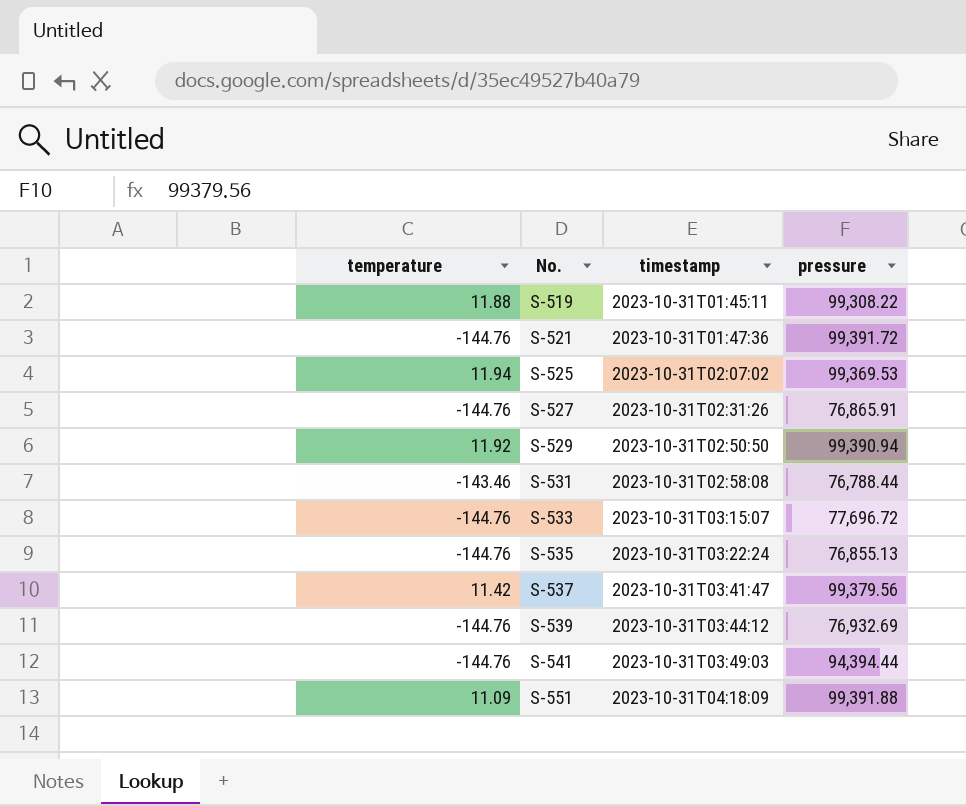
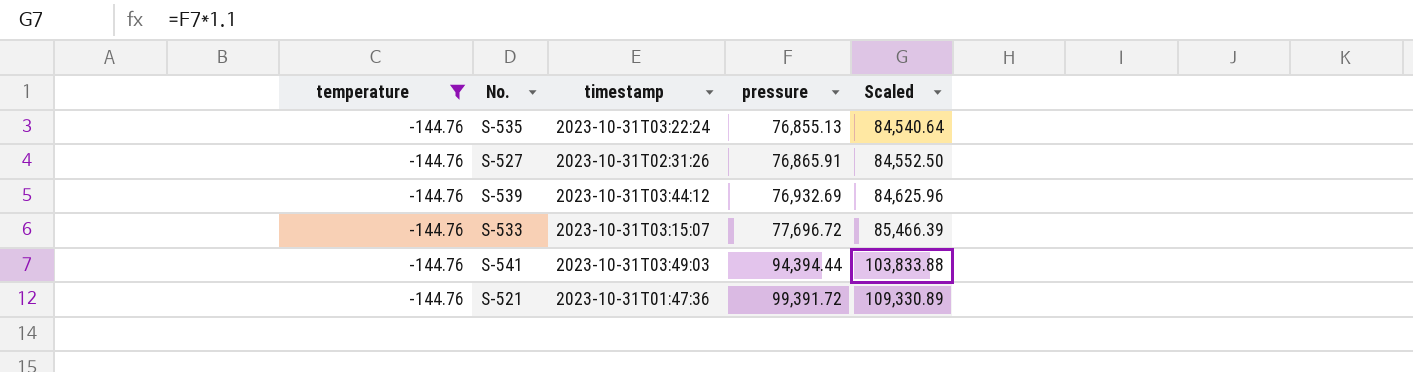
filter: none -> temperature = -144.76
row order: No. ascending -> pressure ascending
column Scaled | formula: none -> [pressure] * 1.1

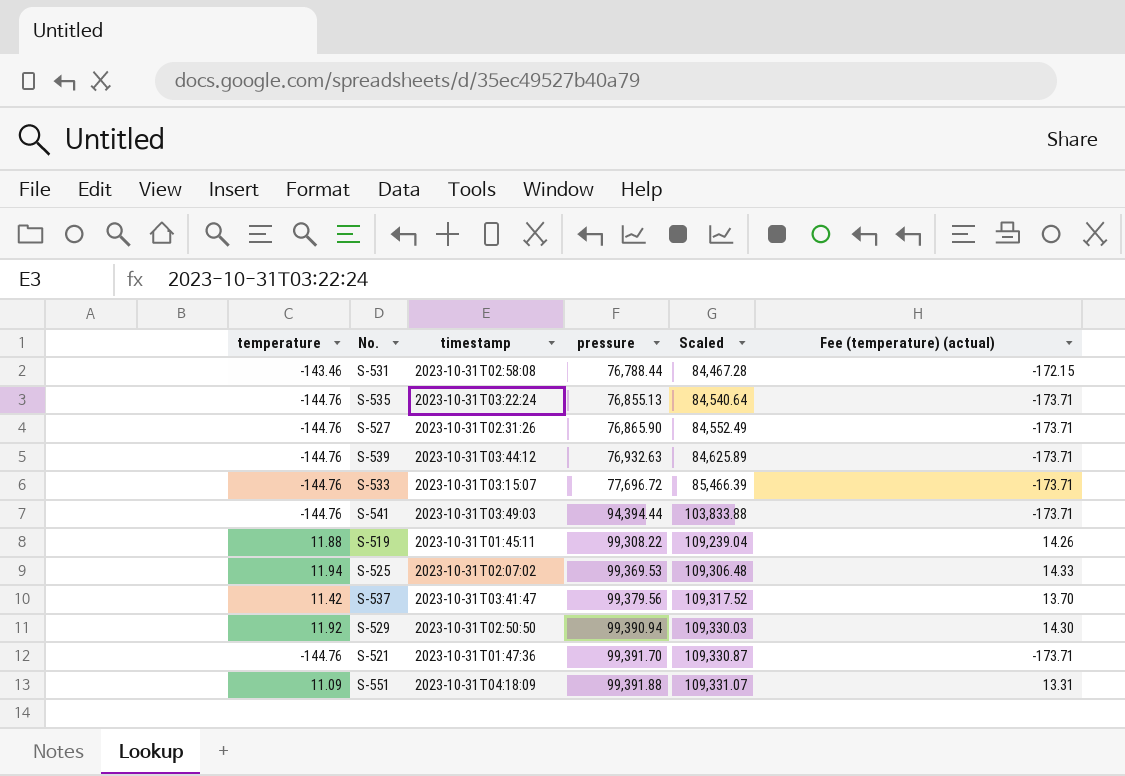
filter: temperature = -144.76 -> none
column Fee (temperature) (actual) | formula: none -> [temperature] * 1.2
S-527 | pressure: 76,865.91 -> 76,865.90
S-527 | Scaled: 84,552.50 -> 84,552.49
S-539 | pressure: 76,932.69 -> 76,932.63
S-539 | Scaled: 84,625.96 -> 84,625.89
S-521 | pressure: 99,391.72 -> 99,391.70
S-521 | Scaled: 109,330.89 -> 109,330.87

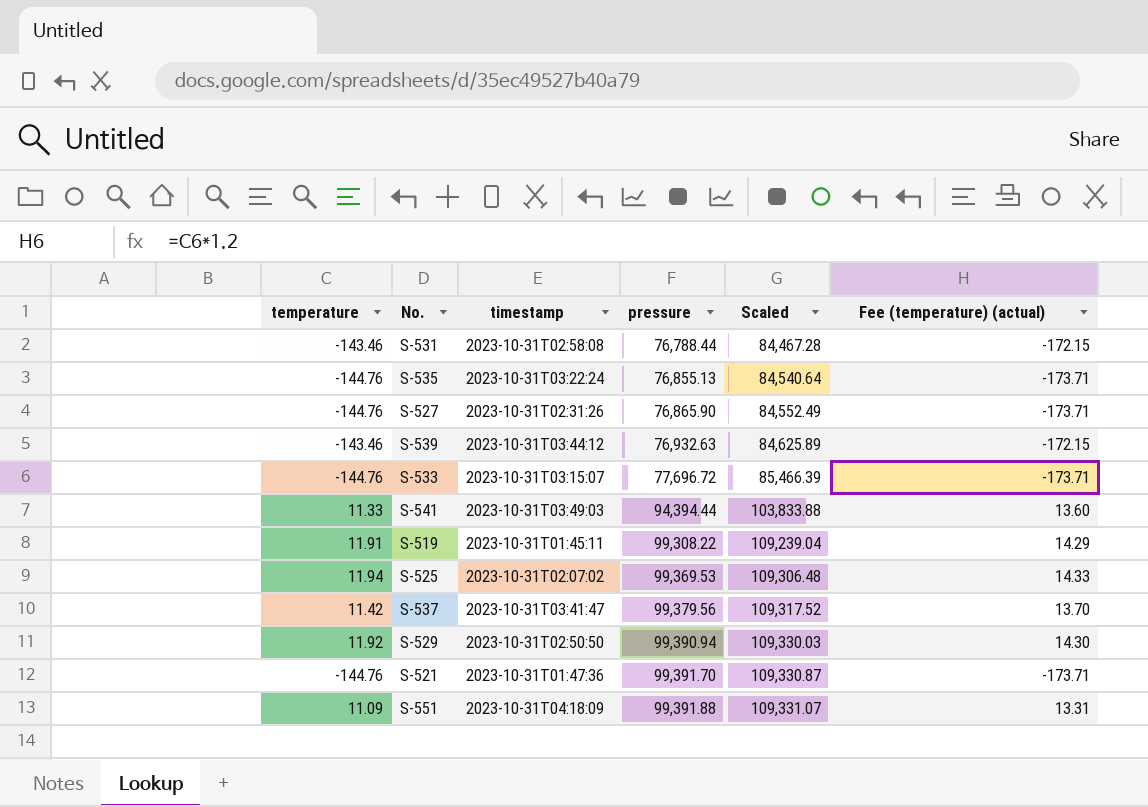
S-539 | temperature: -144.76 -> -143.46
S-539 | Fee (temperature) (actual): -173.71 -> -172.15
S-541 | temperature: -144.76 -> 11.33
S-541 | Fee (temperature) (actual): -173.71 -> 13.60
S-519 | temperature: 11.88 -> 11.91
S-519 | Fee (temperature) (actual): 14.26 -> 14.29

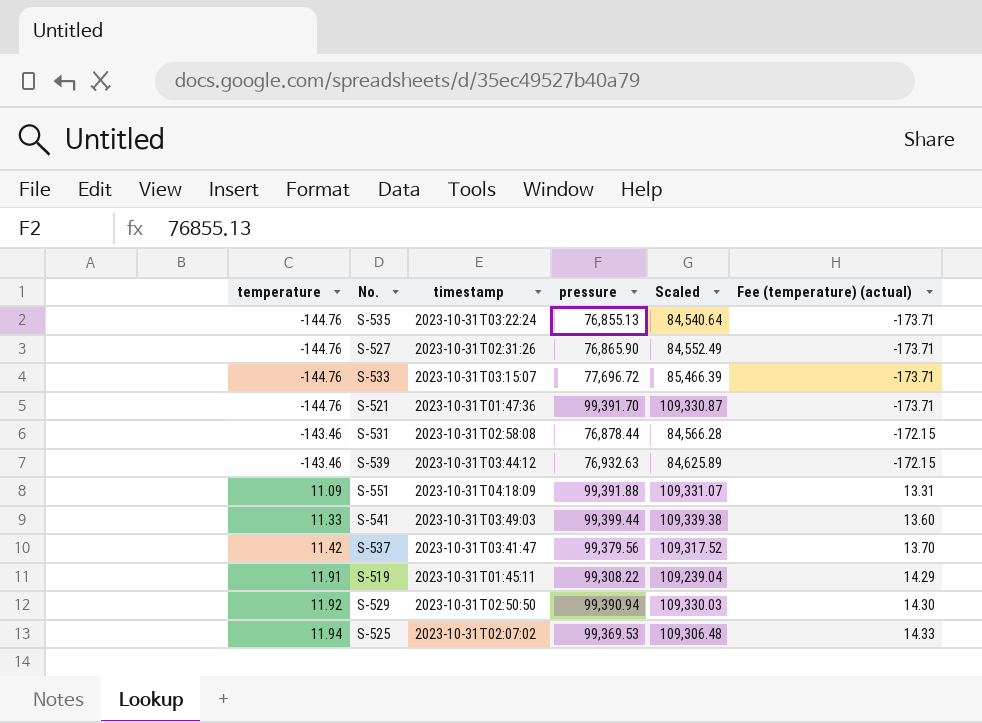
row order: pressure ascending -> temperature ascending
S-531 | pressure: 76,788.44 -> 76,878.44
S-531 | Scaled: 84,467.28 -> 84,566.28
S-541 | pressure: 94,394.44 -> 99,399.44
S-541 | Scaled: 103,833.88 -> 109,339.38

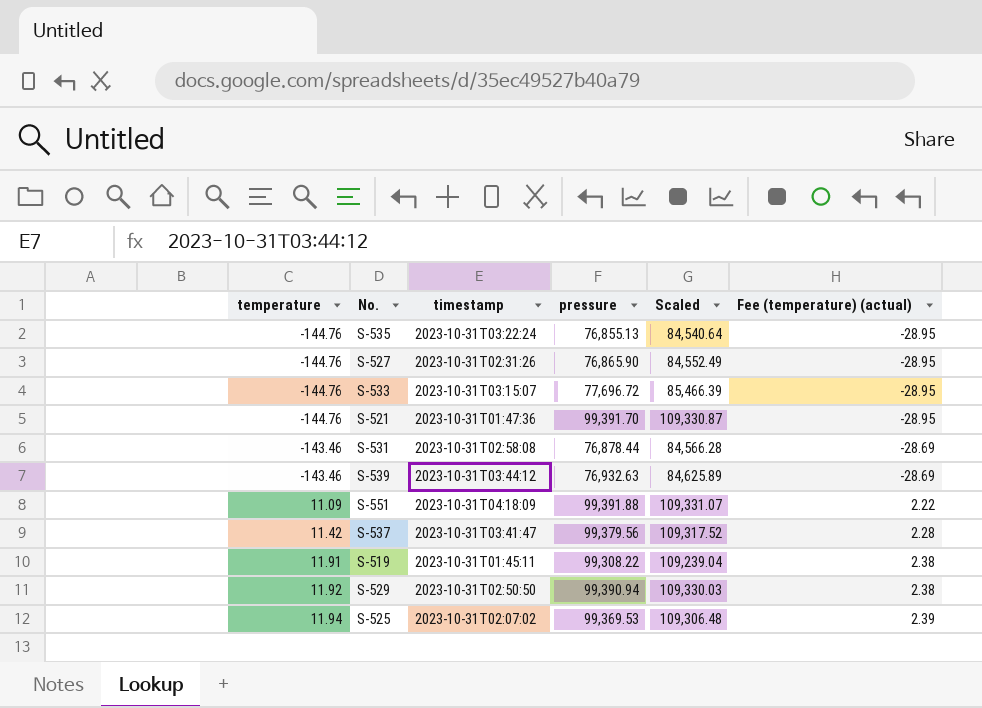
column Fee (temperature) (actual) | formula: [temperature] * 1.2 -> [temperature] * 0.2
row S-541: 11.33 | 2023-10-31T03:49:03 | 99,399.44 | 109,339.38 | 13.60 -> none

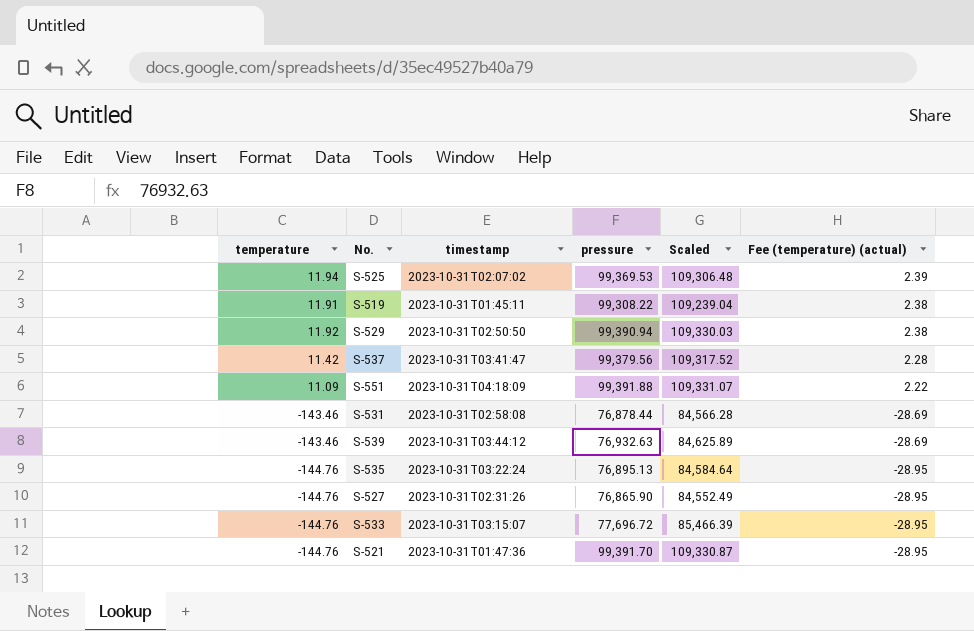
row order: temperature ascending -> Fee (temperature) (actual) descending
S-535 | pressure: 76,855.13 -> 76,895.13
S-535 | Scaled: 84,540.64 -> 84,584.64

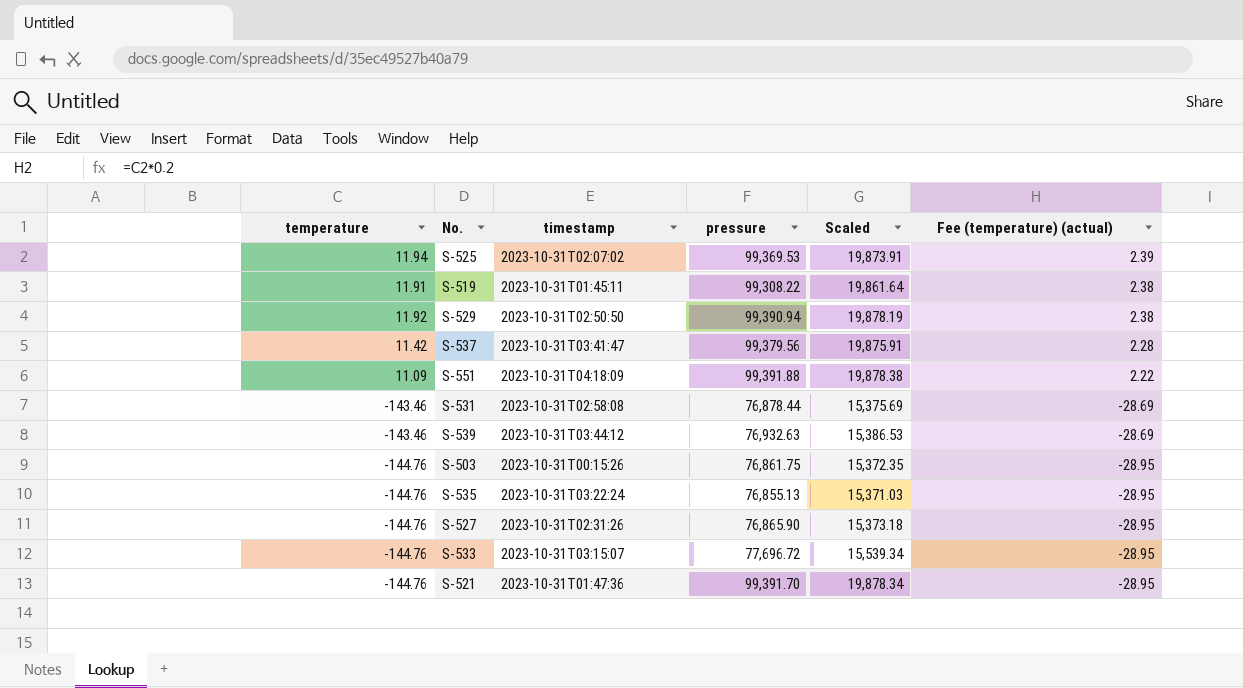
column Scaled | formula: [pressure] * 1.1 -> [pressure] * 0.2
row S-503: none -> -144.76 | 2023-10-31T00:15:26 | 76,861.75 | 15,372.35 | -28.95
S-535 | pressure: 76,895.13 -> 76,855.13

